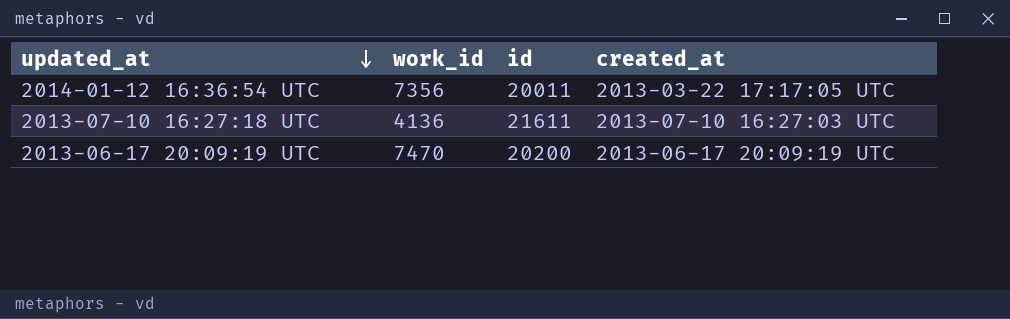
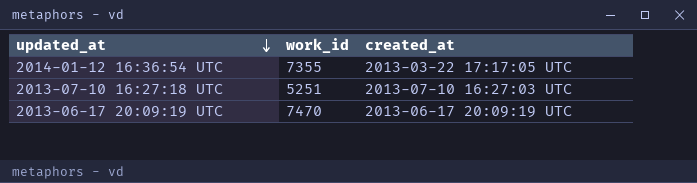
column id | position: 3 -> none
2014-01-12 16:36:54 UTC | work_id: 7356 -> 7355
2013-07-10 16:27:18 UTC | work_id: 4136 -> 5251

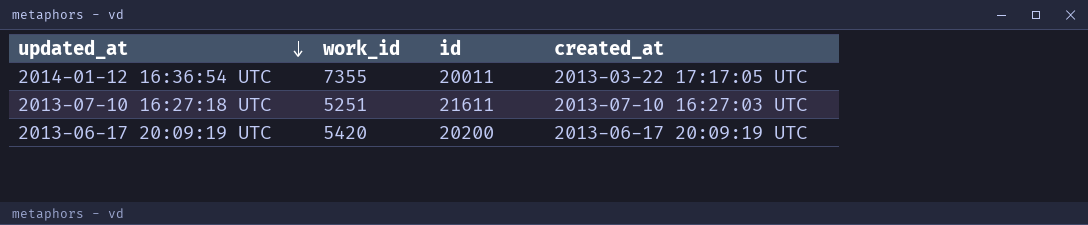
column id | position: none -> 3
2013-06-17 20:09:19 UTC | work_id: 7470 -> 5420

